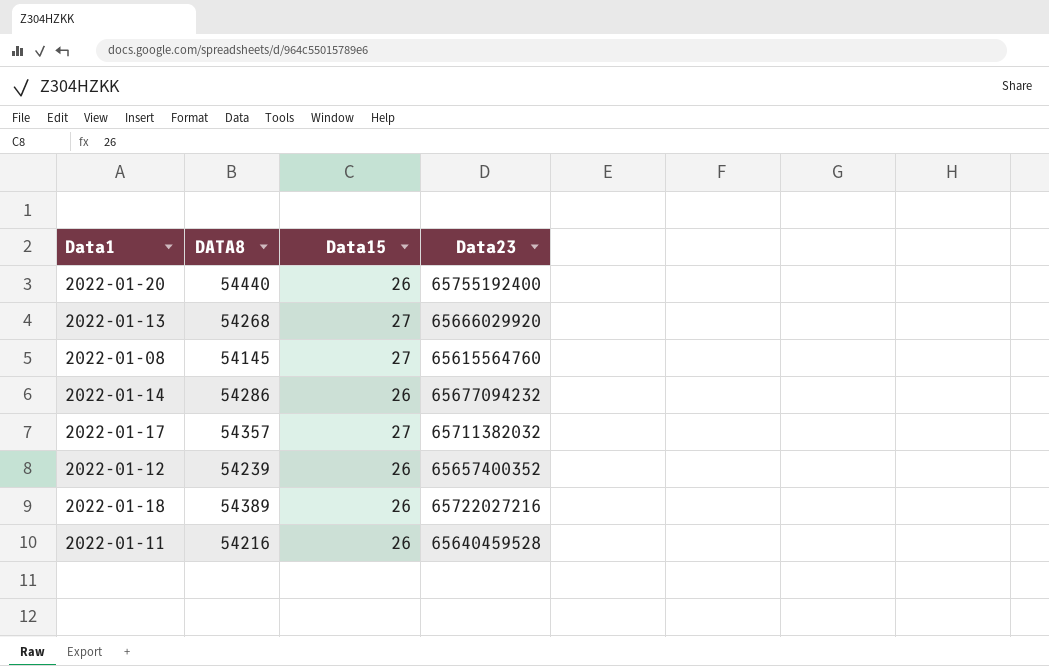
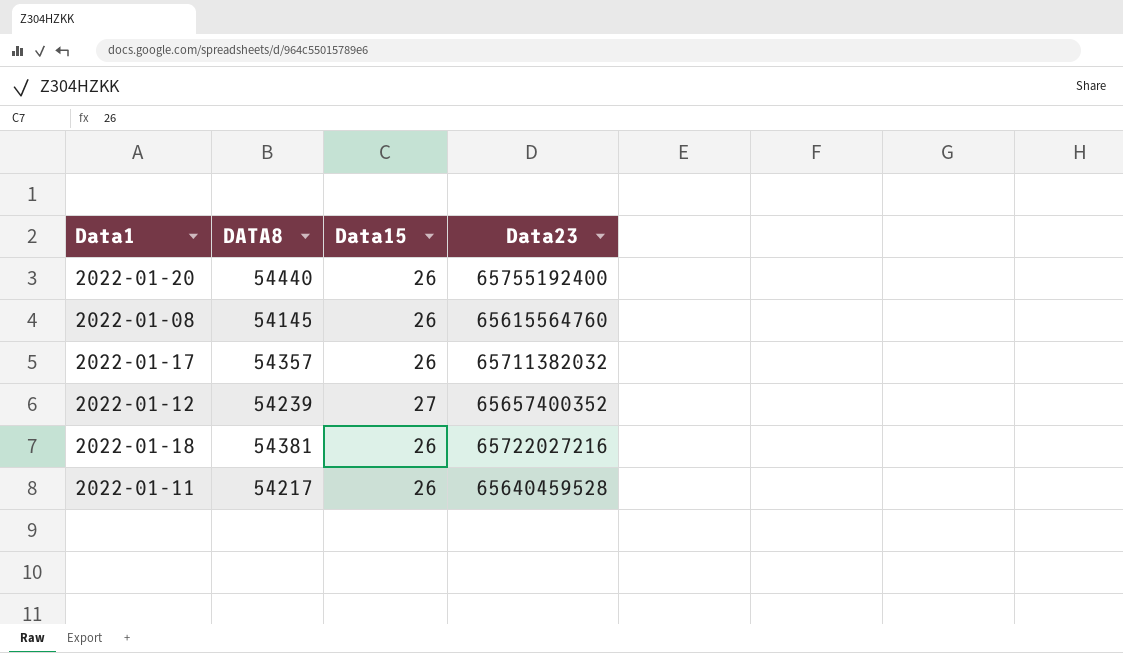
row 2022-01-13: 54268 | 27 | 65666029920 -> none
row 2022-01-14: 54286 | 26 | 65677094232 -> none
2022-01-08 | Data15: 27 -> 26
2022-01-17 | Data15: 27 -> 26
2022-01-12 | Data15: 26 -> 27
2022-01-18 | DATA8: 54389 -> 54381
2022-01-11 | DATA8: 54216 -> 54217

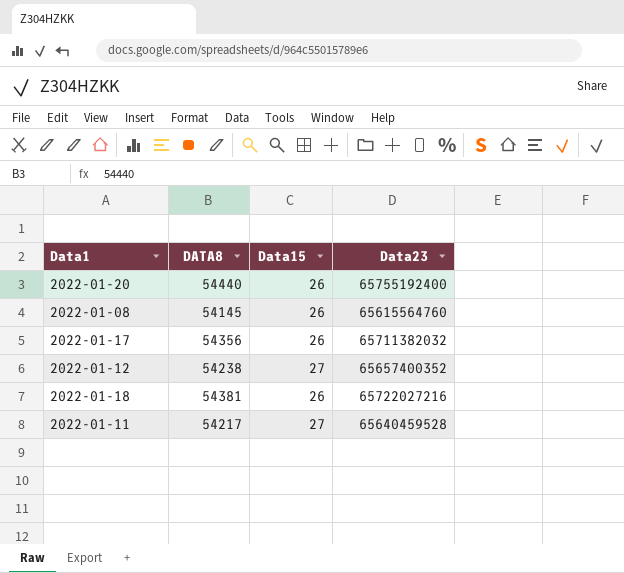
2022-01-17 | DATA8: 54357 -> 54356
2022-01-12 | DATA8: 54239 -> 54238
2022-01-11 | Data15: 26 -> 27

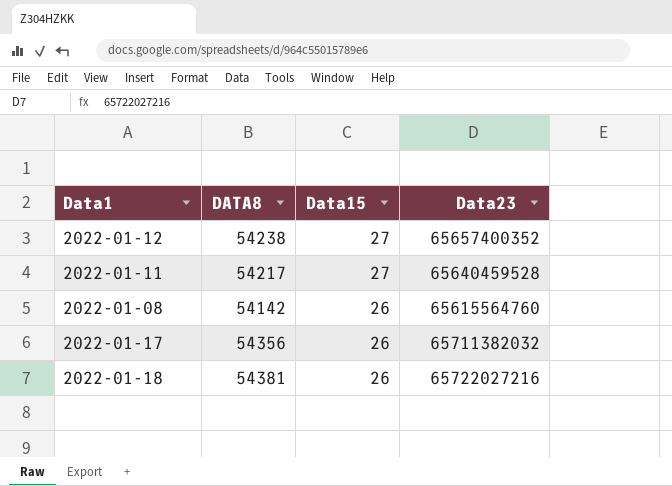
row order: none -> Data15 descending
row 2022-01-20: 54440 | 26 | 65755192400 -> none
2022-01-08 | DATA8: 54145 -> 54142

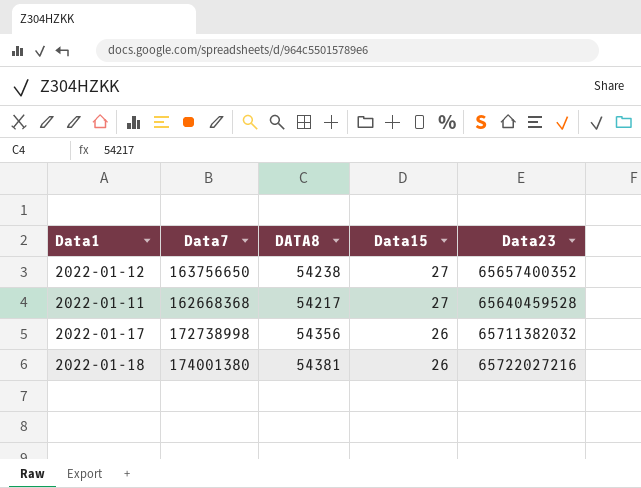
column Data7 | position: none -> 2
row 2022-01-08: 54142 | 26 | 65615564760 -> none

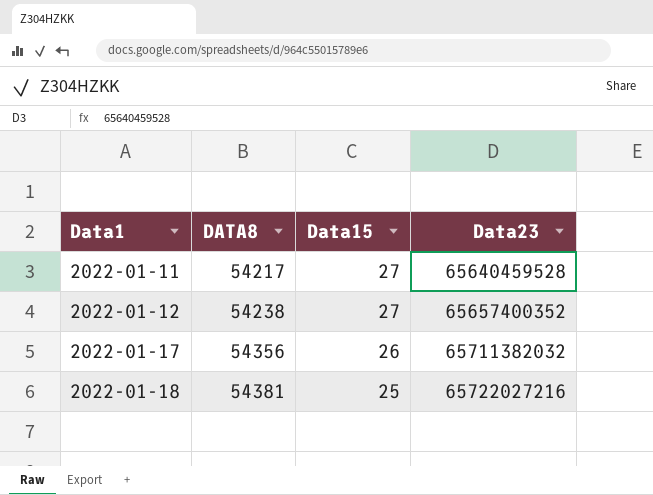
row order: Data15 descending -> Data1 ascending
column Data7 | position: 2 -> none
2022-01-18 | Data15: 26 -> 25

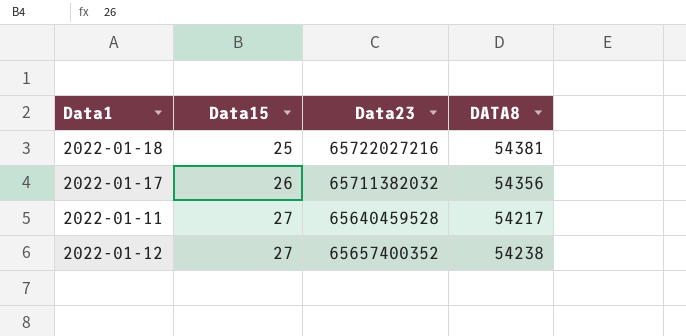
row order: Data1 ascending -> Data15 ascending
column DATA8 | position: 2 -> 4

